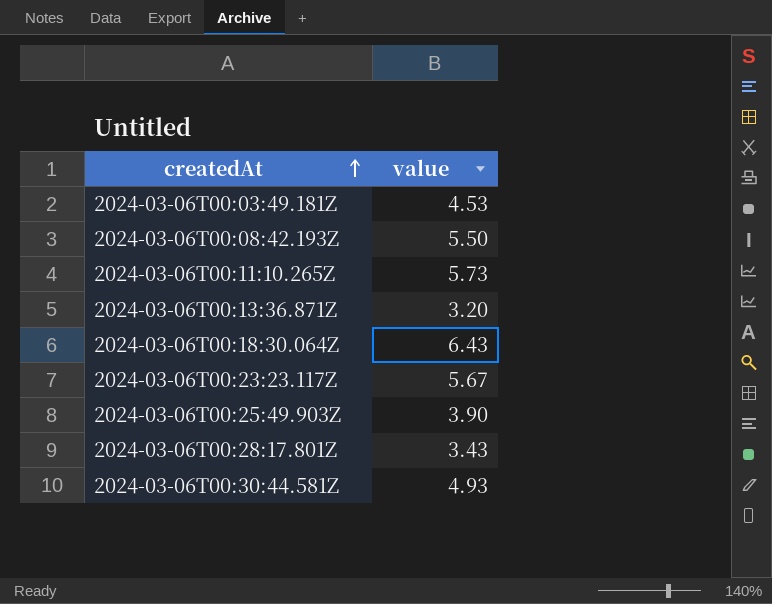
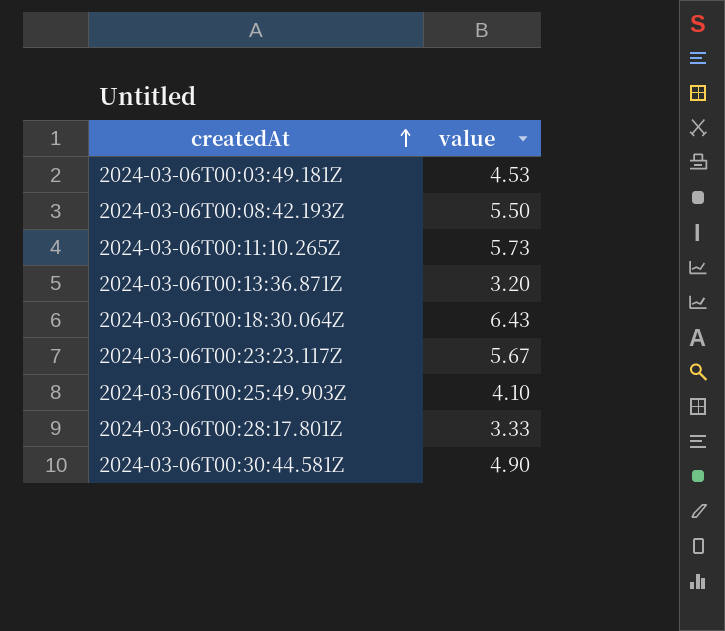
2024-03-06T00:25:49.903Z | value: 3.90 -> 4.10
2024-03-06T00:28:17.801Z | value: 3.43 -> 3.33
2024-03-06T00:30:44.581Z | value: 4.93 -> 4.90

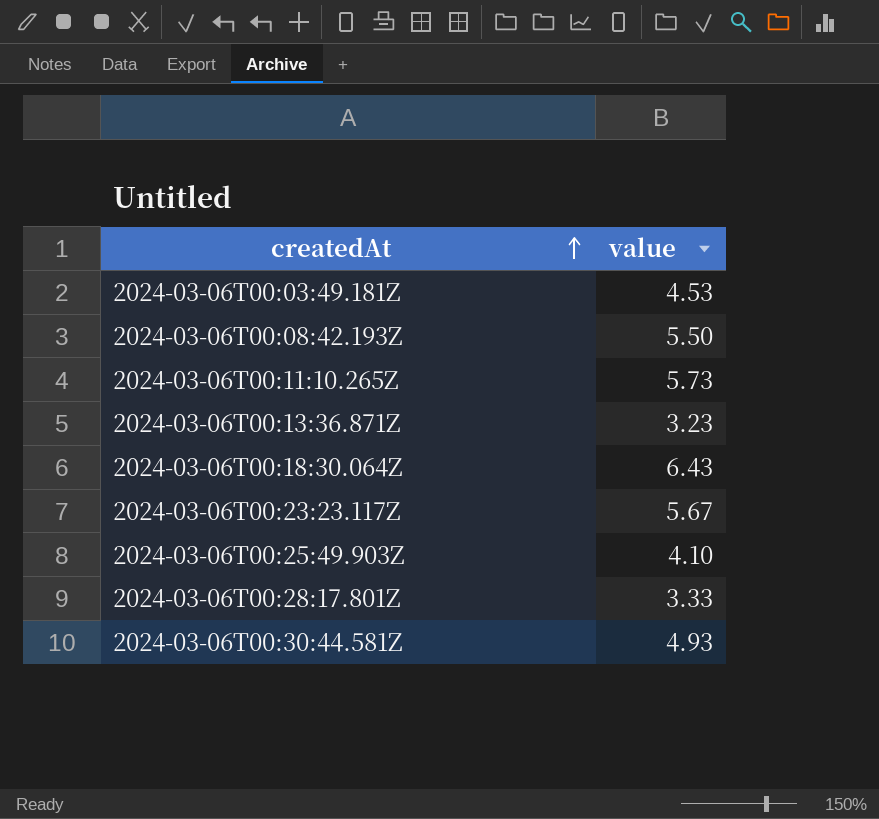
2024-03-06T00:13:36.871Z | value: 3.20 -> 3.23
2024-03-06T00:30:44.581Z | value: 4.90 -> 4.93

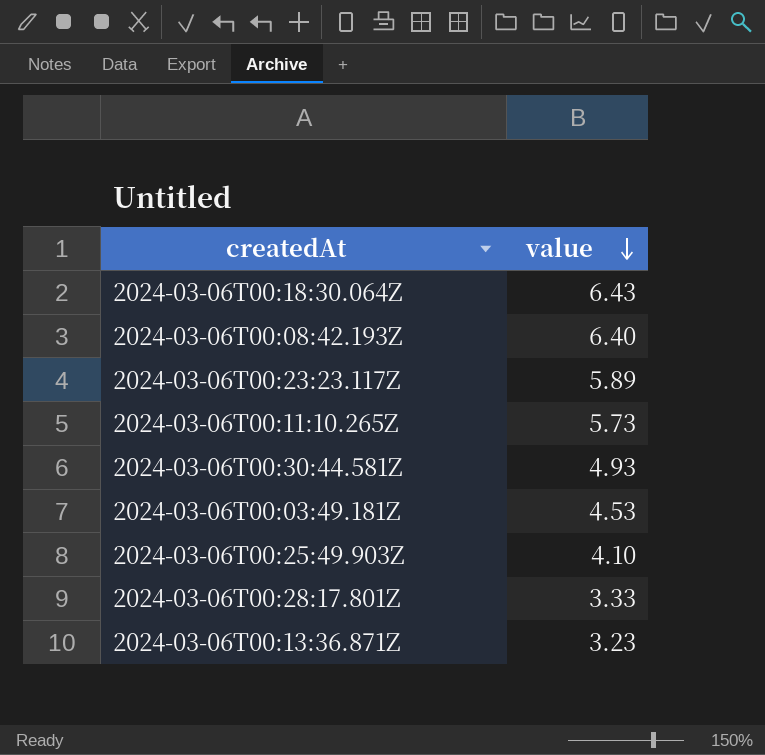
row order: createdAt ascending -> value descending
2024-03-06T00:08:42.193Z | value: 5.50 -> 6.40
2024-03-06T00:23:23.117Z | value: 5.67 -> 5.89

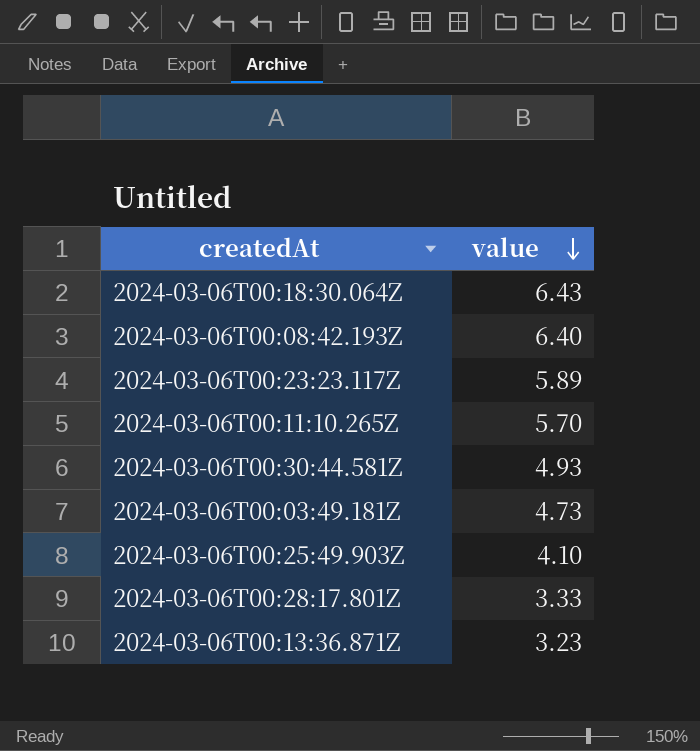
2024-03-06T00:11:10.265Z | value: 5.73 -> 5.70
2024-03-06T00:03:49.181Z | value: 4.53 -> 4.73

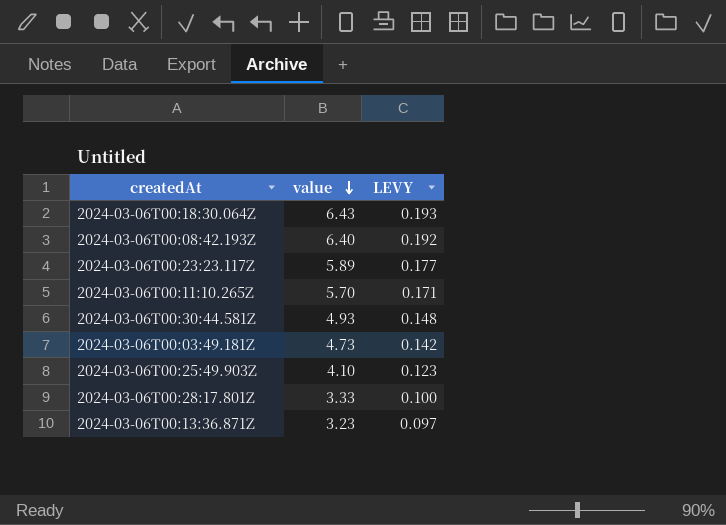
column LEVY | formula: none -> [value] * 0.03

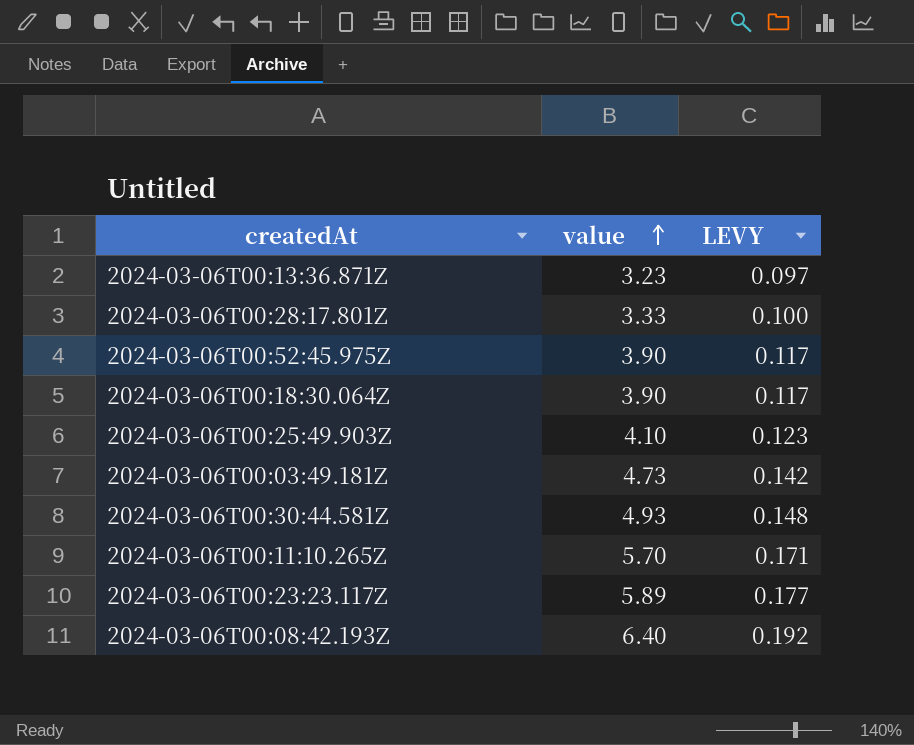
row order: value descending -> value ascending
row 2024-03-06T00:52:45.975Z: none -> 3.90 | 0.117
2024-03-06T00:18:30.064Z | value: 6.43 -> 3.90
2024-03-06T00:18:30.064Z | LEVY: 0.193 -> 0.117

